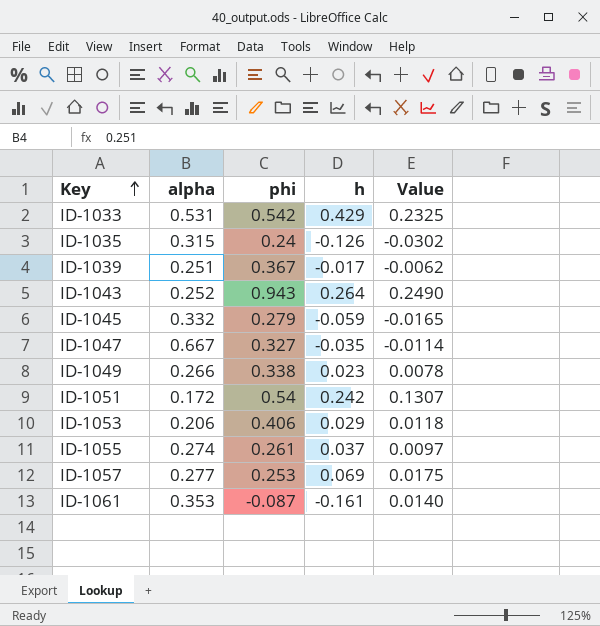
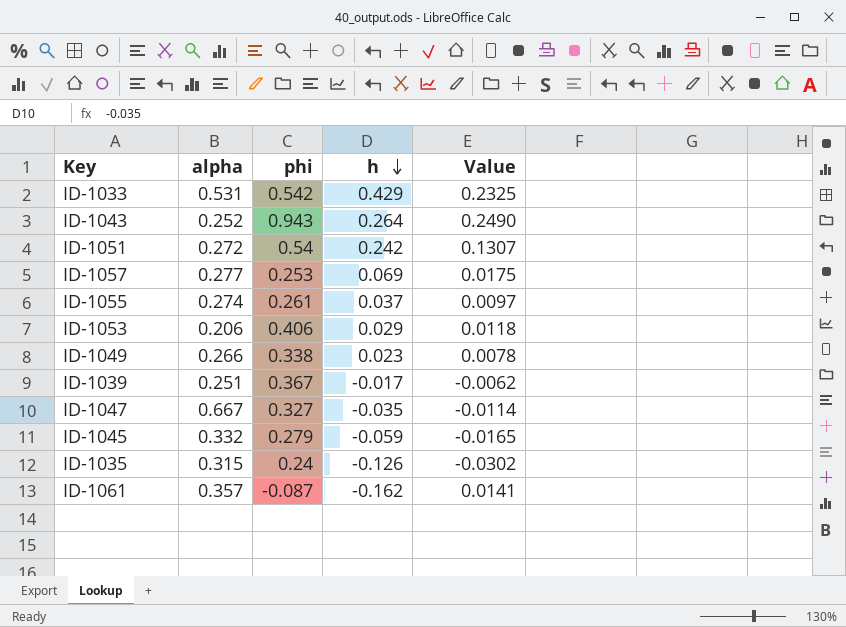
row order: Key ascending -> h descending
ID-1051 | alpha: 0.172 -> 0.272
ID-1061 | alpha: 0.353 -> 0.357
ID-1061 | h: -0.161 -> -0.162
ID-1061 | Value: 0.0140 -> 0.0141

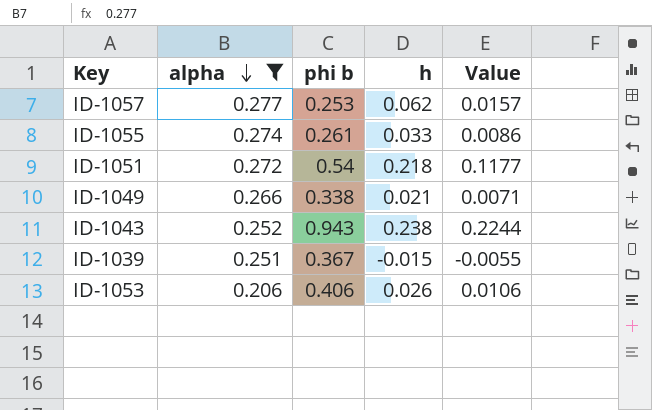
filter: none -> alpha <= 0.277
row order: h descending -> alpha descending
column name: phi -> phi b
ID-1057 | h: 0.069 -> 0.062
ID-1057 | Value: 0.0175 -> 0.0157
ID-1055 | h: 0.037 -> 0.033
ID-1055 | Value: 0.0097 -> 0.0086
ID-1051 | h: 0.242 -> 0.218
ID-1051 | Value: 0.1307 -> 0.1177
ID-1049 | h: 0.023 -> 0.021
ID-1049 | Value: 0.0078 -> 0.0071
ID-1043 | h: 0.264 -> 0.238
ID-1043 | Value: 0.2490 -> 0.2244
ID-1039 | h: -0.017 -> -0.015
ID-1039 | Value: -0.0062 -> -0.0055
ID-1053 | h: 0.029 -> 0.026
ID-1053 | Value: 0.0118 -> 0.0106

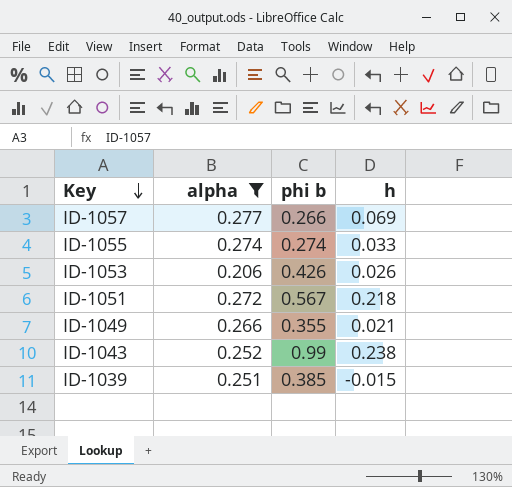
row order: alpha descending -> Key descending
column Value | formula: [phi b] * [h] -> none
ID-1057 | phi b: 0.253 -> 0.266
ID-1057 | h: 0.062 -> 0.069
ID-1055 | phi b: 0.261 -> 0.274
ID-1053 | phi b: 0.406 -> 0.426
ID-1051 | phi b: 0.54 -> 0.567
ID-1049 | phi b: 0.338 -> 0.355
ID-1043 | phi b: 0.943 -> 0.99
ID-1039 | phi b: 0.367 -> 0.385

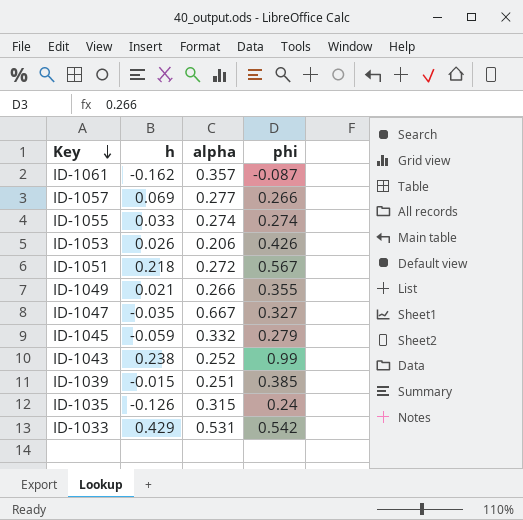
filter: alpha <= 0.277 -> none
column h | position: 4 -> 2
column name: phi b -> phi

